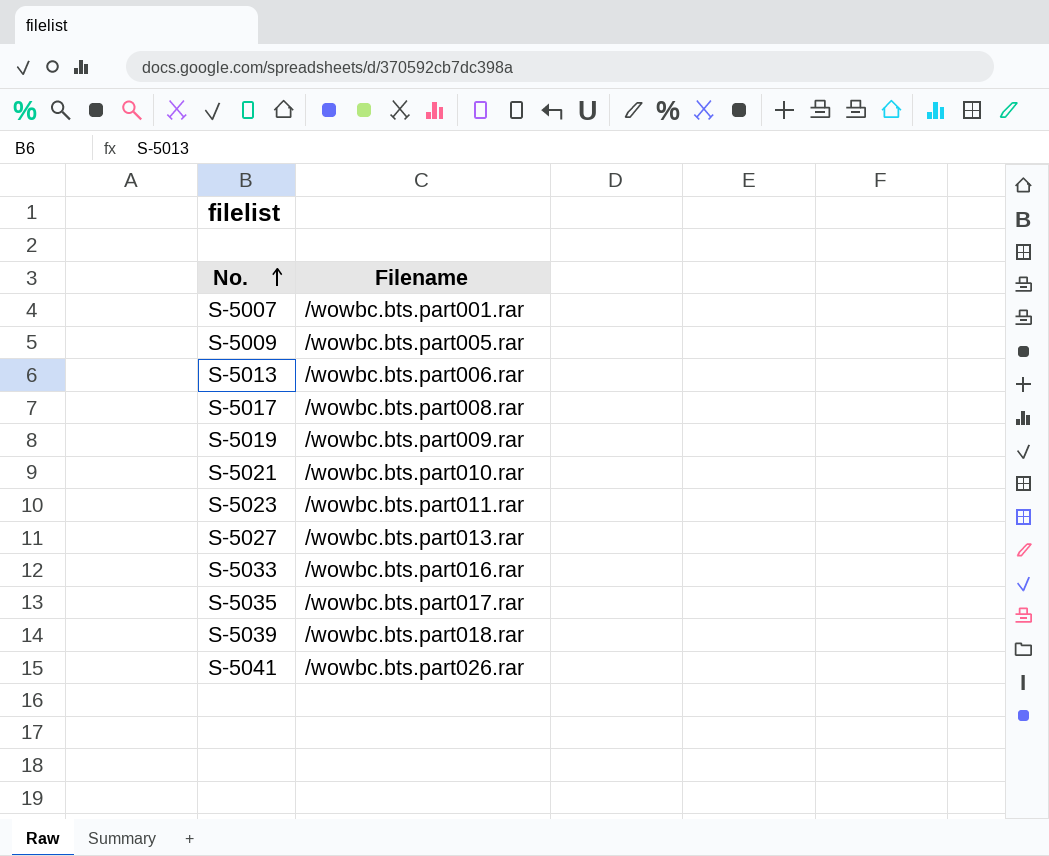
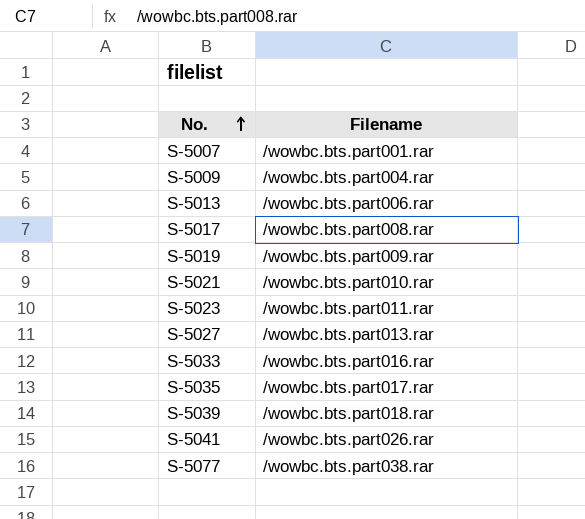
S-5009 | Filename: /wowbc.bts.part005.rar -> /wowbc.bts.part004.rar
row S-5077: none -> /wowbc.bts.part038.rar

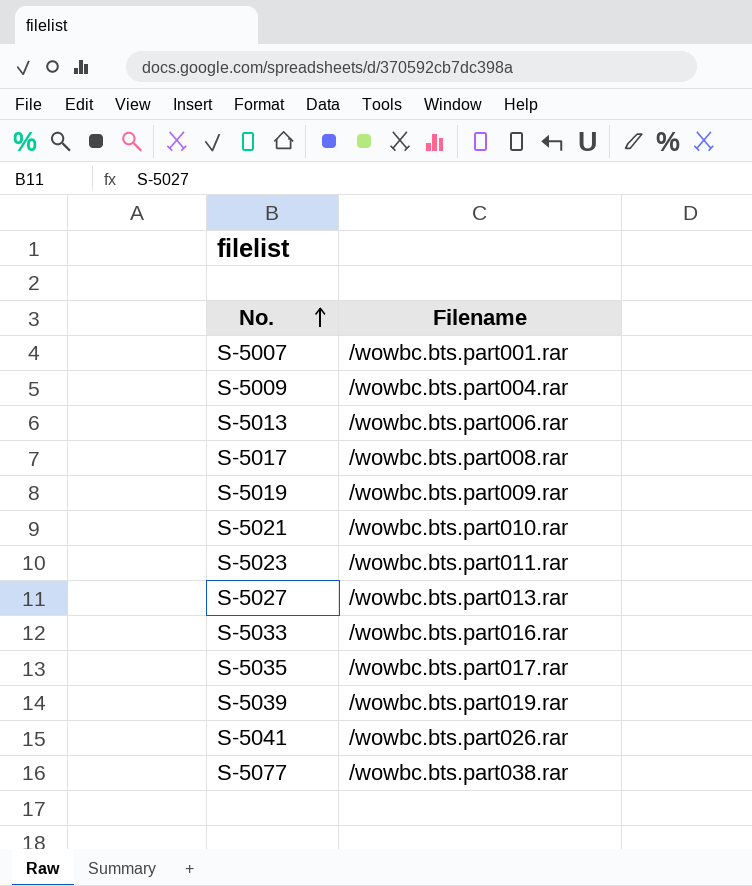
S-5039 | Filename: /wowbc.bts.part018.rar -> /wowbc.bts.part019.rar

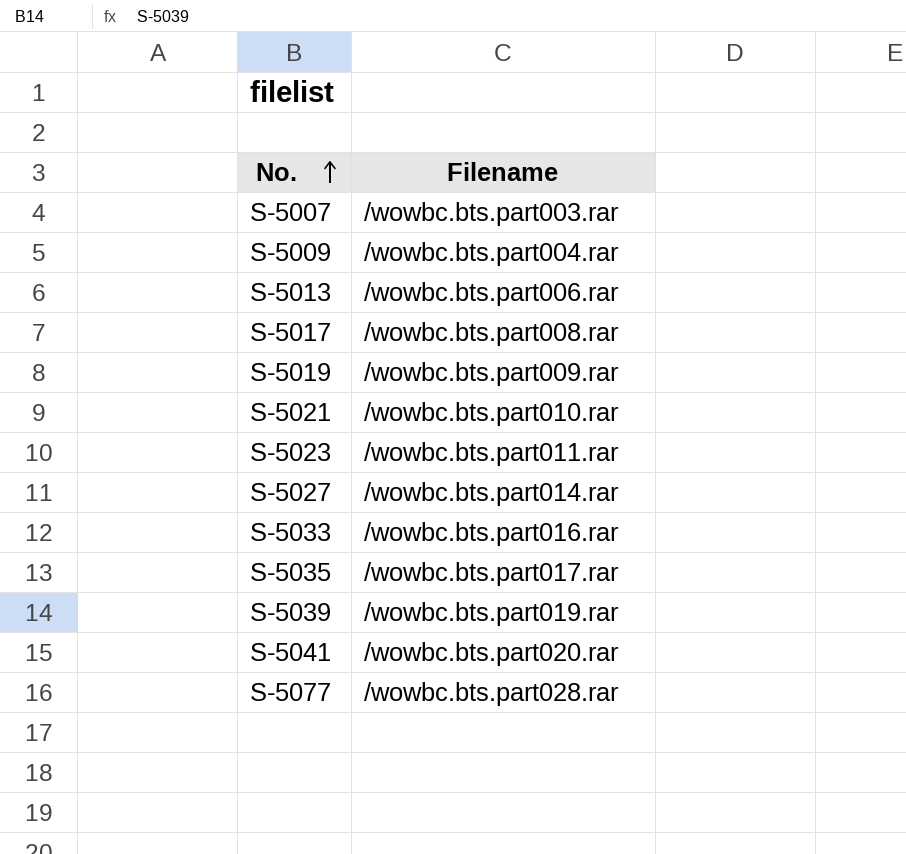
S-5007 | Filename: /wowbc.bts.part001.rar -> /wowbc.bts.part003.rar
S-5027 | Filename: /wowbc.bts.part013.rar -> /wowbc.bts.part014.rar
S-5041 | Filename: /wowbc.bts.part026.rar -> /wowbc.bts.part020.rar
S-5077 | Filename: /wowbc.bts.part038.rar -> /wowbc.bts.part028.rar

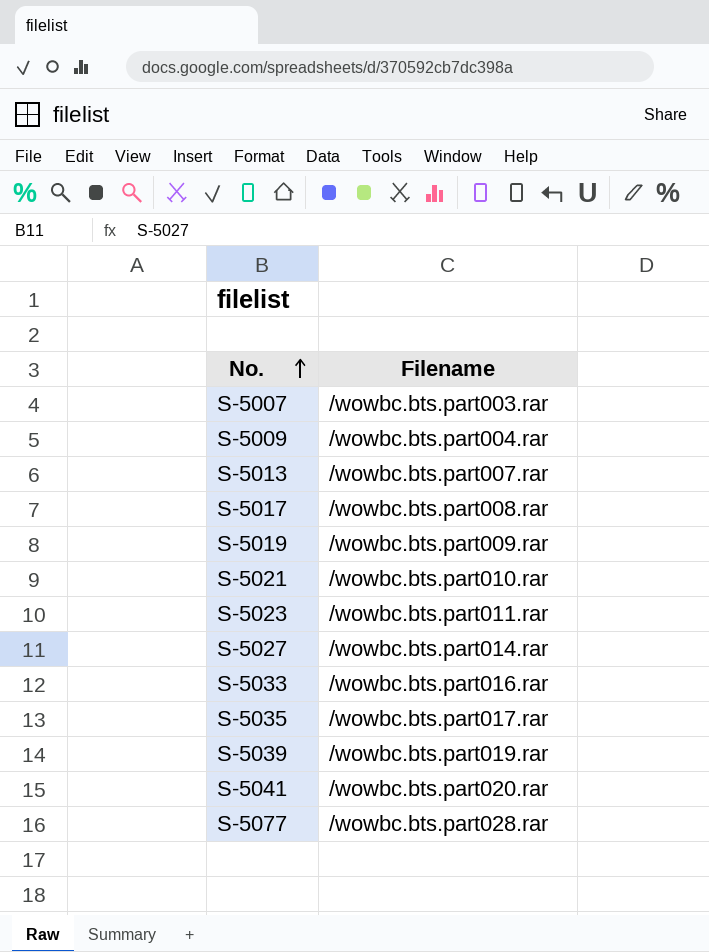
S-5013 | Filename: /wowbc.bts.part006.rar -> /wowbc.bts.part007.rar

